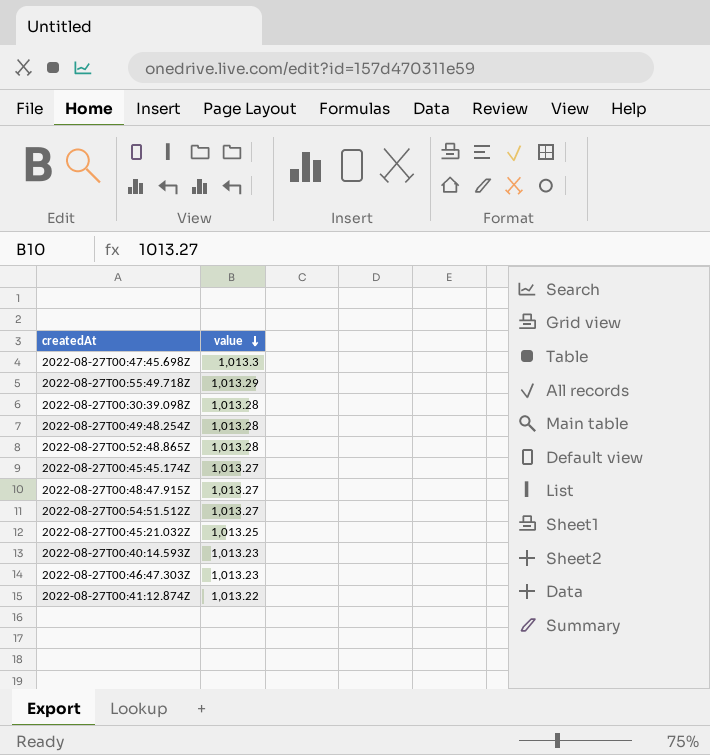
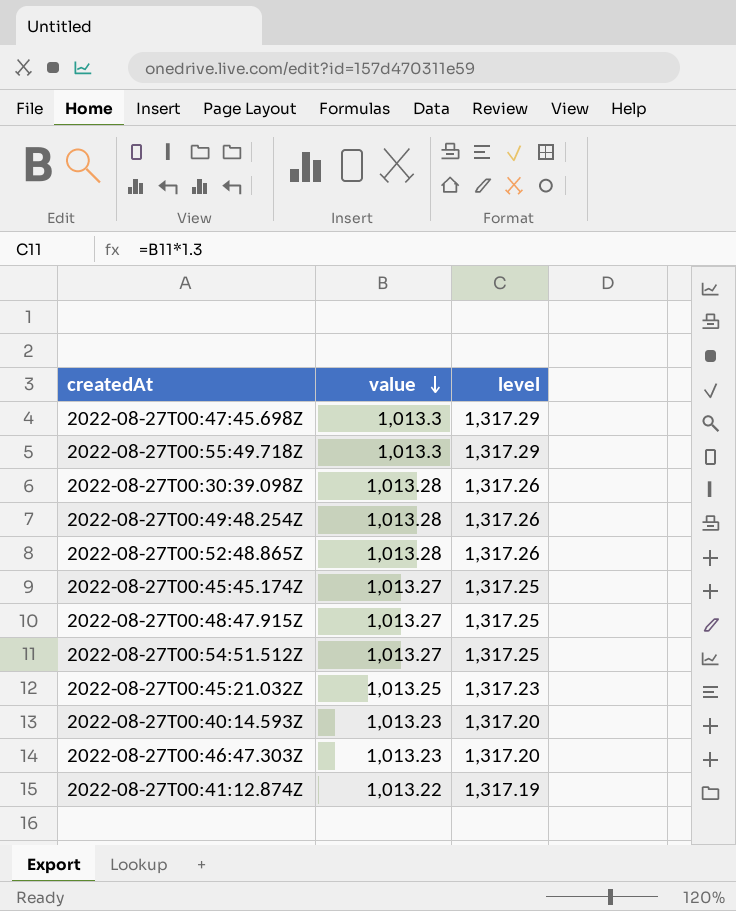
column level | formula: none -> [value] * 1.3
2022-08-27T00:55:49.718Z | value: 1,013.29 -> 1,013.3

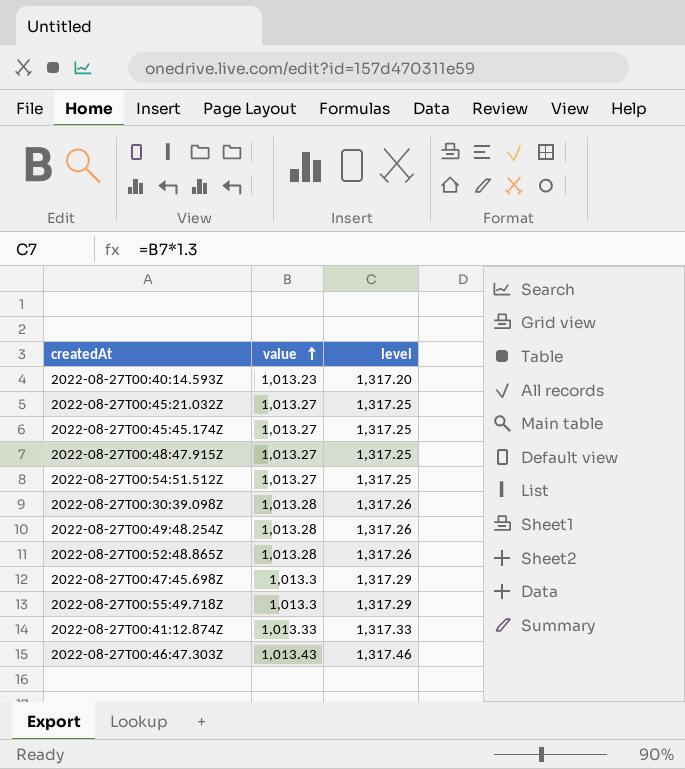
row order: value descending -> value ascending
2022-08-27T00:45:21.032Z | value: 1,013.25 -> 1,013.27
2022-08-27T00:45:21.032Z | level: 1,317.23 -> 1,317.25
2022-08-27T00:41:12.874Z | value: 1,013.22 -> 1,013.33
2022-08-27T00:41:12.874Z | level: 1,317.19 -> 1,317.33
2022-08-27T00:46:47.303Z | value: 1,013.23 -> 1,013.43
2022-08-27T00:46:47.303Z | level: 1,317.20 -> 1,317.46

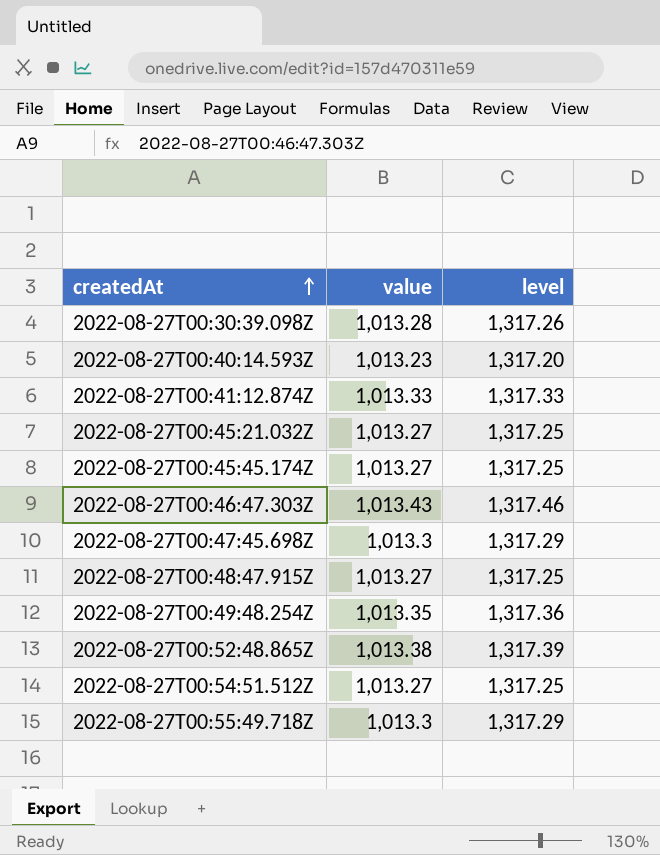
row order: value ascending -> createdAt ascending
2022-08-27T00:49:48.254Z | value: 1,013.28 -> 1,013.35
2022-08-27T00:49:48.254Z | level: 1,317.26 -> 1,317.36
2022-08-27T00:52:48.865Z | value: 1,013.28 -> 1,013.38
2022-08-27T00:52:48.865Z | level: 1,317.26 -> 1,317.39

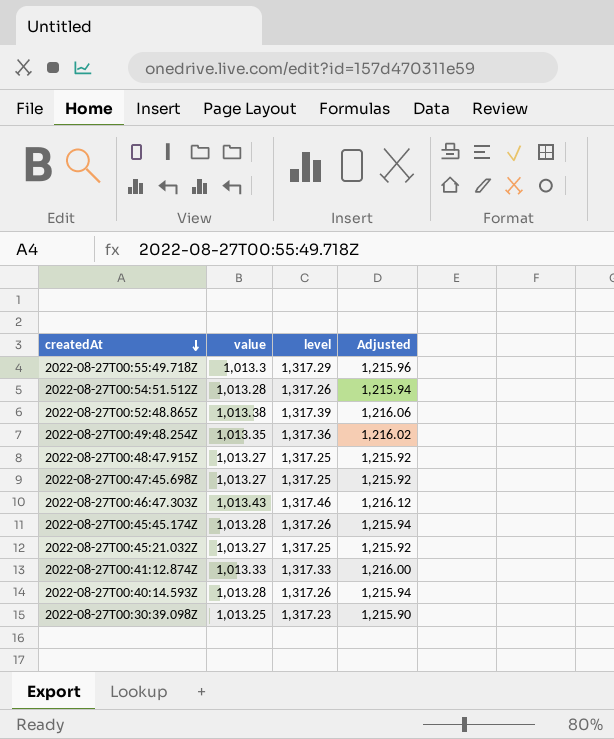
row order: createdAt ascending -> createdAt descending
column Adjusted | formula: none -> [value] * 1.2
2022-08-27T00:54:51.512Z | value: 1,013.27 -> 1,013.28
2022-08-27T00:54:51.512Z | level: 1,317.25 -> 1,317.26
2022-08-27T00:47:45.698Z | value: 1,013.3 -> 1,013.27
2022-08-27T00:47:45.698Z | level: 1,317.29 -> 1,317.25
2022-08-27T00:45:45.174Z | value: 1,013.27 -> 1,013.28
2022-08-27T00:45:45.174Z | level: 1,317.25 -> 1,317.26
2022-08-27T00:40:14.593Z | value: 1,013.23 -> 1,013.28
2022-08-27T00:40:14.593Z | level: 1,317.20 -> 1,317.26
2022-08-27T00:30:39.098Z | value: 1,013.28 -> 1,013.25
2022-08-27T00:30:39.098Z | level: 1,317.26 -> 1,317.23

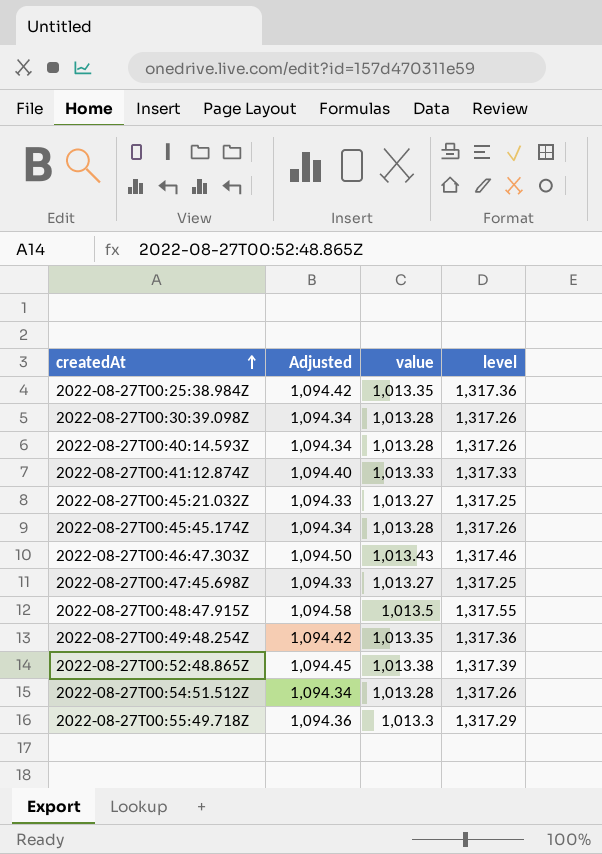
row order: createdAt descending -> createdAt ascending
column Adjusted | formula: [value] * 1.2 -> [value] * 1.08
column Adjusted | position: 4 -> 2
row 2022-08-27T00:25:38.984Z: none -> 1,094.42 | 1,013.35 | 1,317.36
2022-08-27T00:30:39.098Z | value: 1,013.25 -> 1,013.28
2022-08-27T00:30:39.098Z | level: 1,317.23 -> 1,317.26
2022-08-27T00:48:47.915Z | value: 1,013.27 -> 1,013.5
2022-08-27T00:48:47.915Z | level: 1,317.25 -> 1,317.55

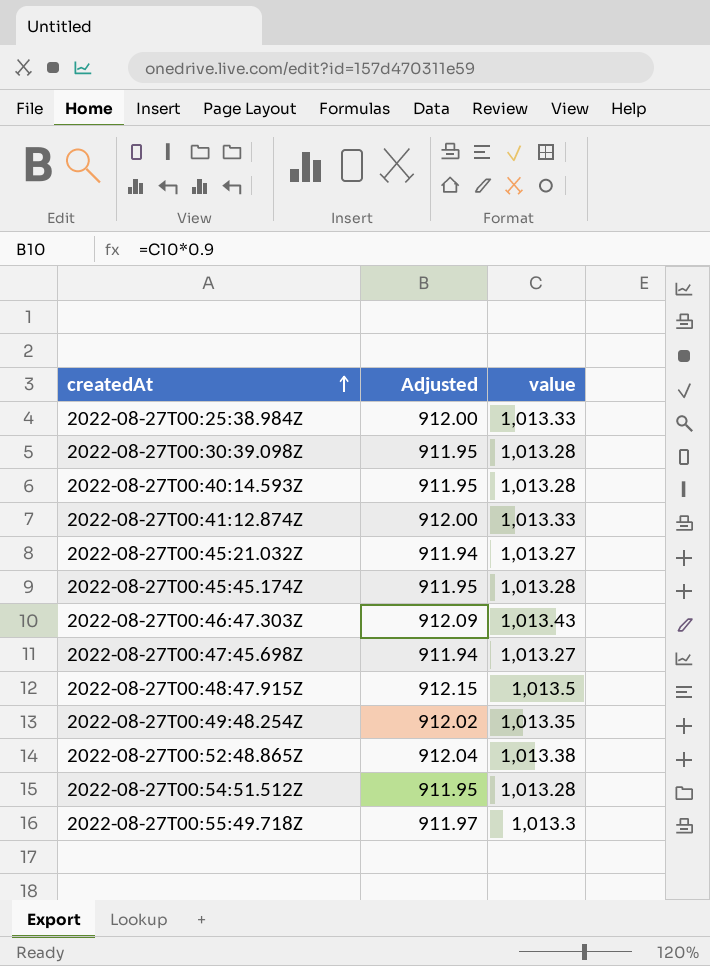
column level | formula: [value] * 1.3 -> none
column Adjusted | formula: [value] * 1.08 -> [value] * 0.9
2022-08-27T00:25:38.984Z | value: 1,013.35 -> 1,013.33

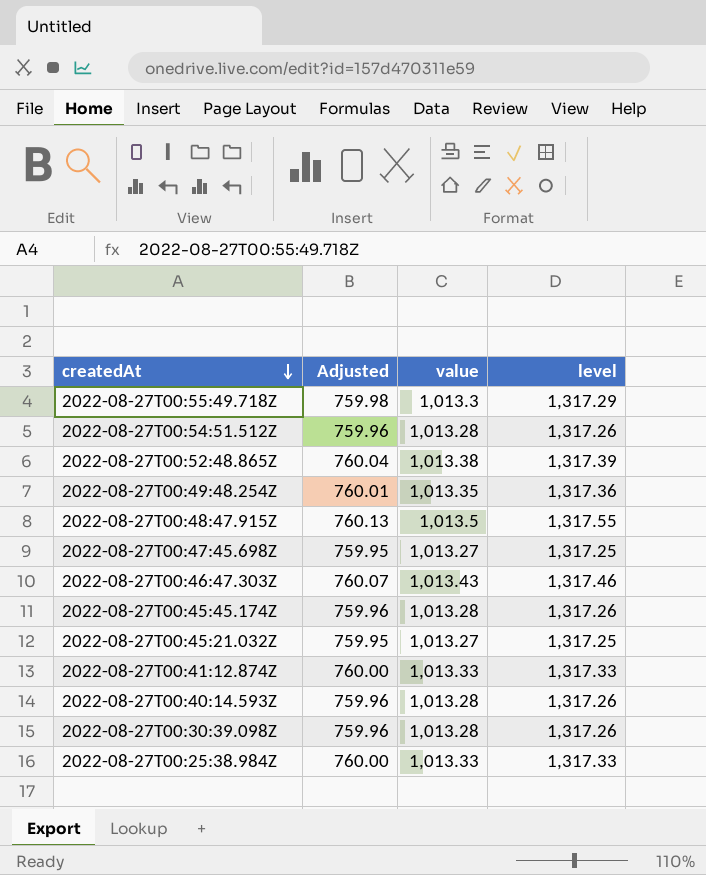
row order: createdAt ascending -> createdAt descending
column Adjusted | formula: [value] * 0.9 -> [value] * 0.75
column level | formula: none -> [value] * 1.3

